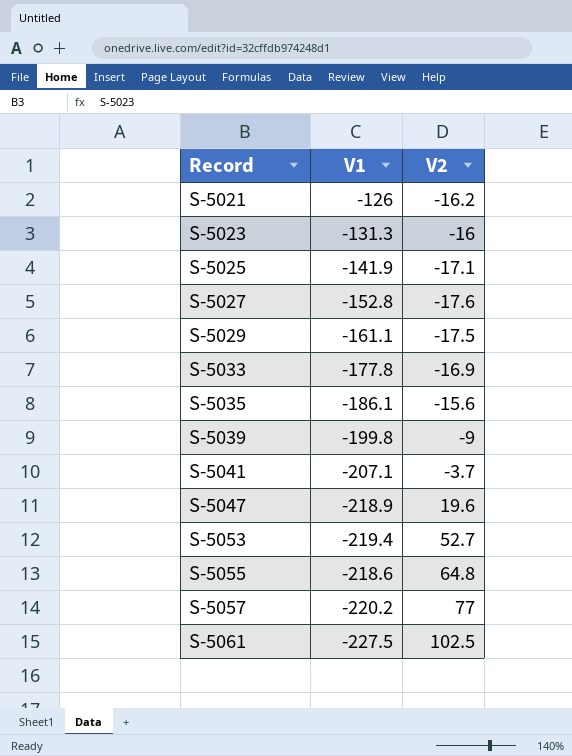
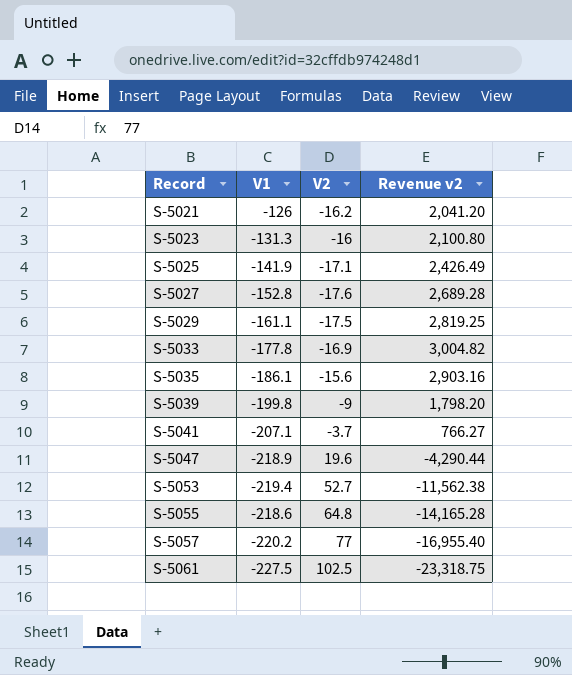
column Revenue v2 | formula: none -> [V1] * [V2]

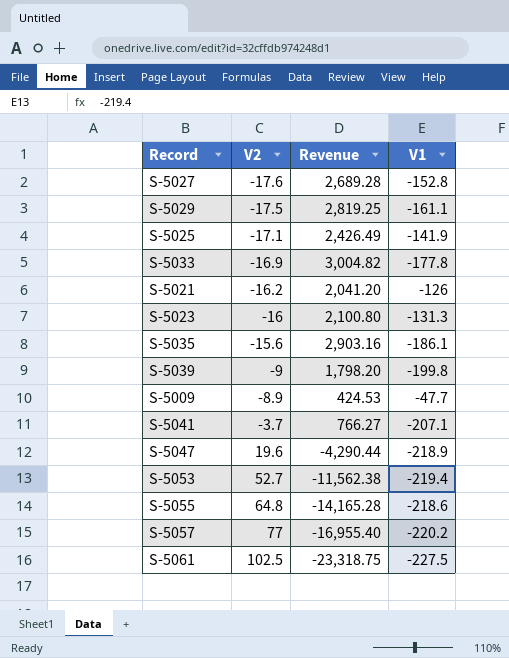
row order: Record ascending -> V2 ascending
column name: Revenue v2 -> Revenue
column V1 | position: 2 -> 4
row S-5009: none -> -8.9 | 424.53 | -47.7

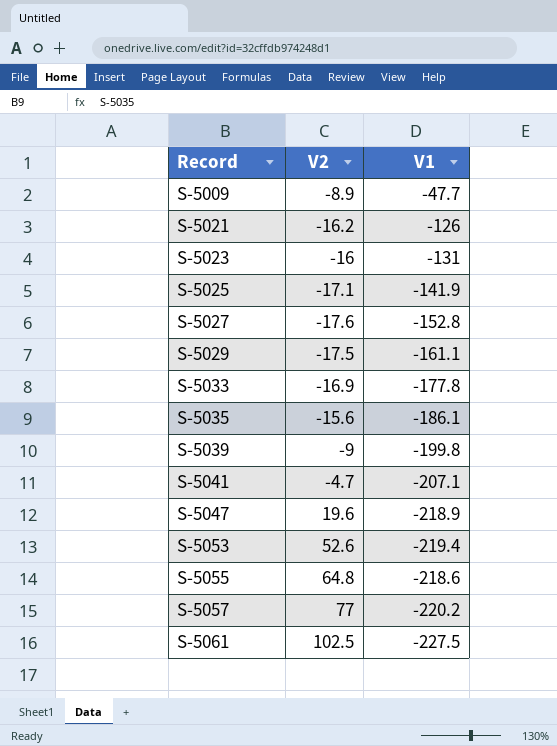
row order: V2 ascending -> Record ascending
column Revenue | formula: [V2] * [V1] -> none
S-5023 | V1: -131.3 -> -131
S-5041 | V2: -3.7 -> -4.7
S-5053 | V2: 52.7 -> 52.6

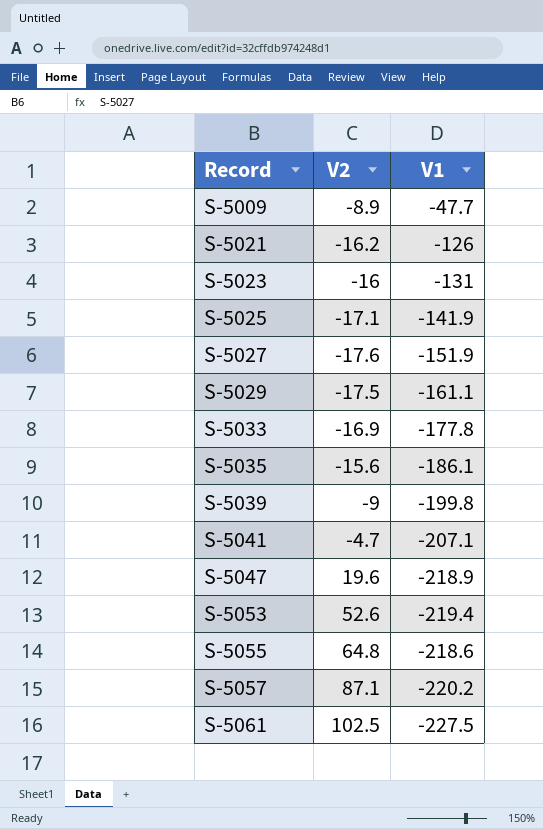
S-5027 | V1: -152.8 -> -151.9
S-5057 | V2: 77 -> 87.1

